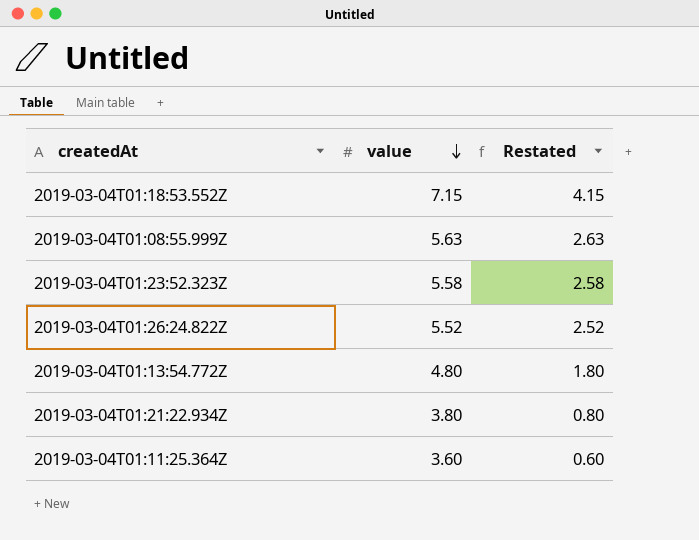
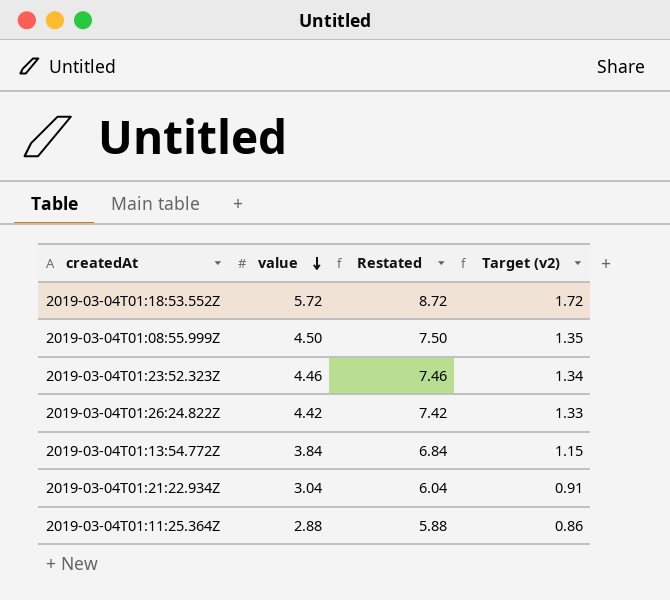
column Restated | formula: [value] - 3 -> [value] + 3
column Target (v2) | formula: none -> [value] * 0.3
2019-03-04T01:18:53.552Z | value: 7.15 -> 5.72
2019-03-04T01:08:55.999Z | value: 5.63 -> 4.50
2019-03-04T01:23:52.323Z | value: 5.58 -> 4.46
2019-03-04T01:26:24.822Z | value: 5.52 -> 4.42
2019-03-04T01:13:54.772Z | value: 4.80 -> 3.84
2019-03-04T01:21:22.934Z | value: 3.80 -> 3.04
2019-03-04T01:11:25.364Z | value: 3.60 -> 2.88

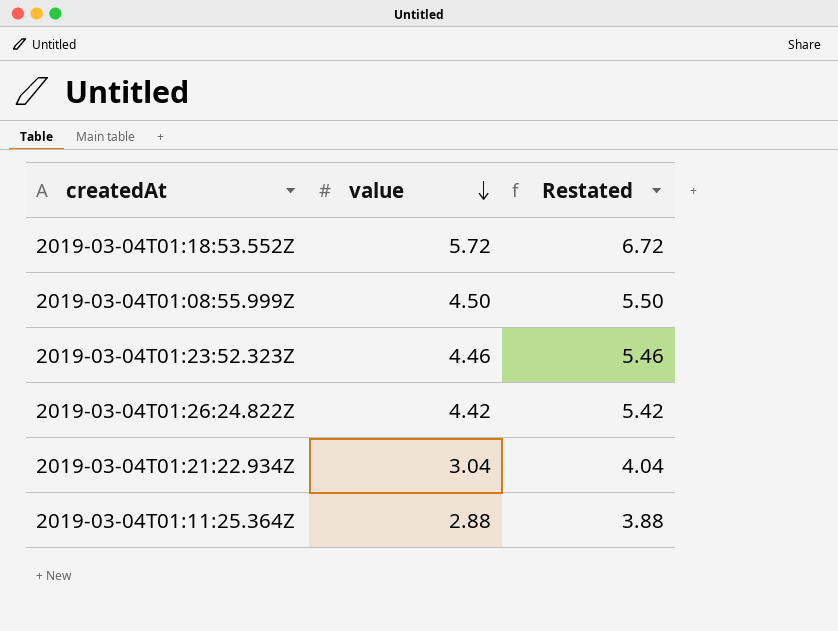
column Target (v2) | formula: [value] * 0.3 -> none
column Restated | formula: [value] + 3 -> [value] + 1
row 2019-03-04T01:13:54.772Z: 3.84 | 6.84 | 1.15 -> none

